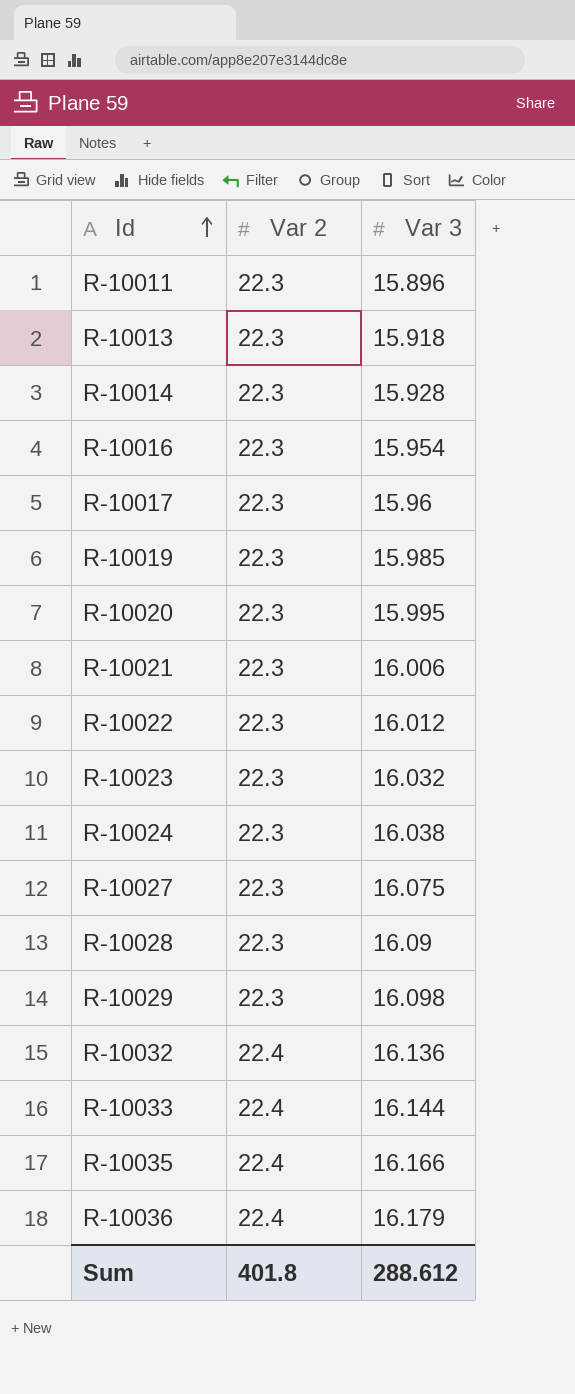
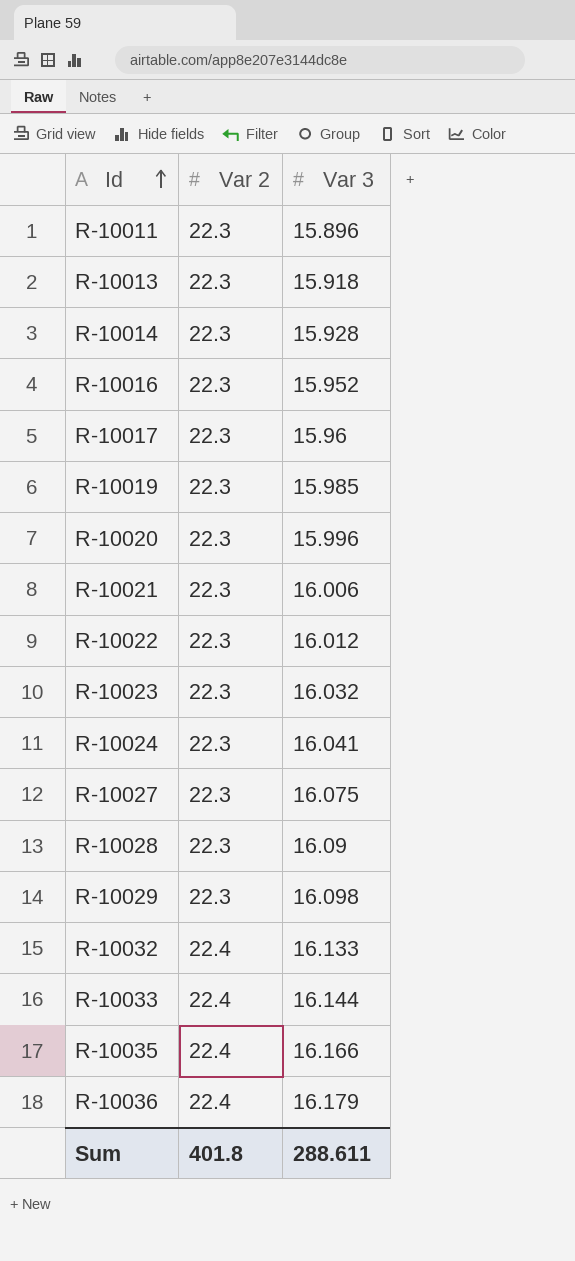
R-10016 | Var 3: 15.954 -> 15.952
R-10020 | Var 3: 15.995 -> 15.996
R-10024 | Var 3: 16.038 -> 16.041
R-10032 | Var 3: 16.136 -> 16.133
Sum | Var 3: 288.612 -> 288.611

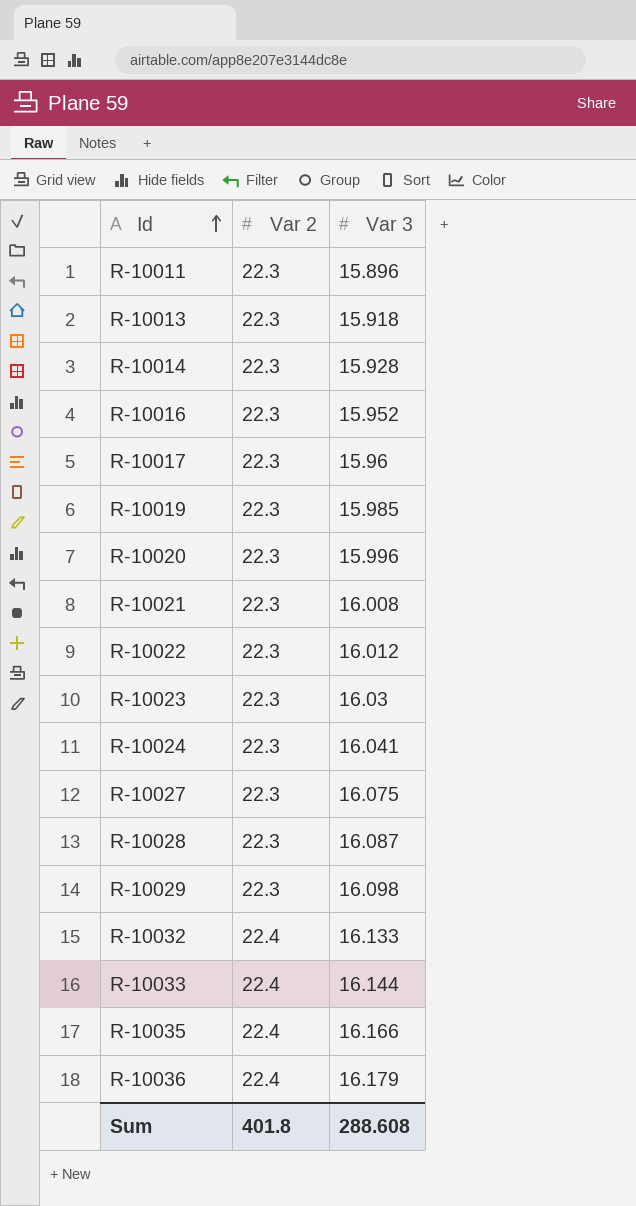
R-10021 | Var 3: 16.006 -> 16.008
R-10023 | Var 3: 16.032 -> 16.03
R-10028 | Var 3: 16.09 -> 16.087
Sum | Var 3: 288.611 -> 288.608

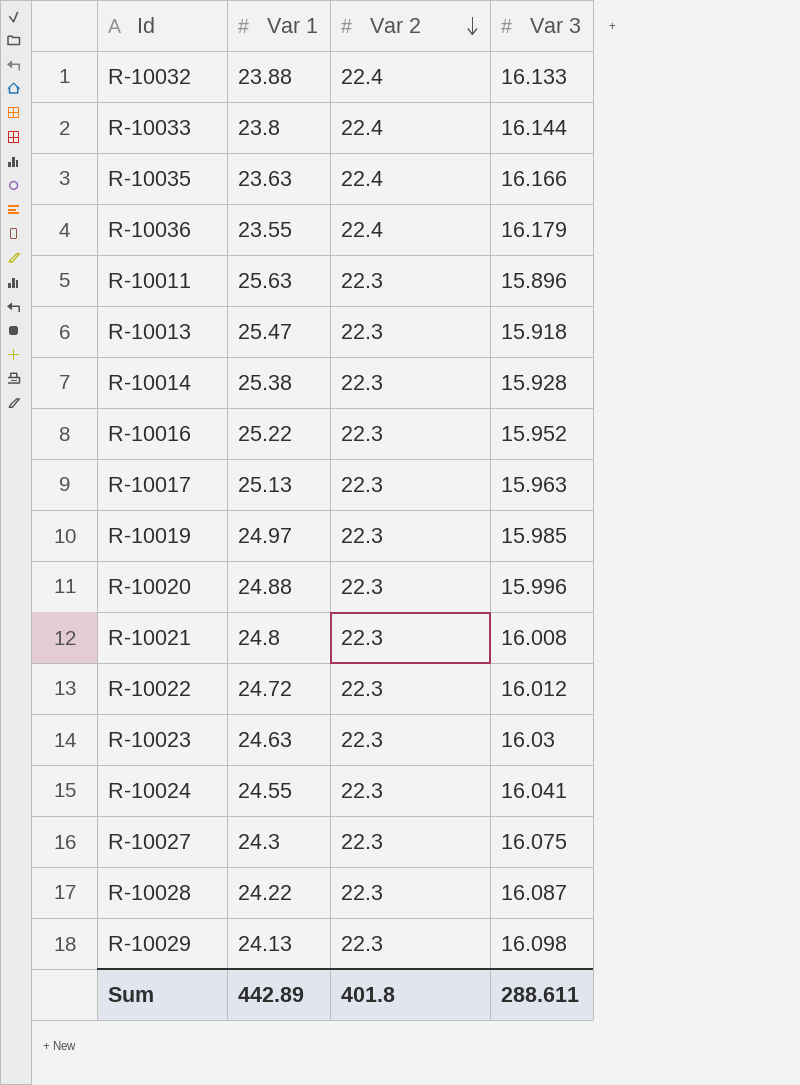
row order: Id ascending -> Var 2 descending
column Var 1 | position: none -> 2
R-10017 | Var 3: 15.96 -> 15.963
Sum | Var 3: 288.608 -> 288.611

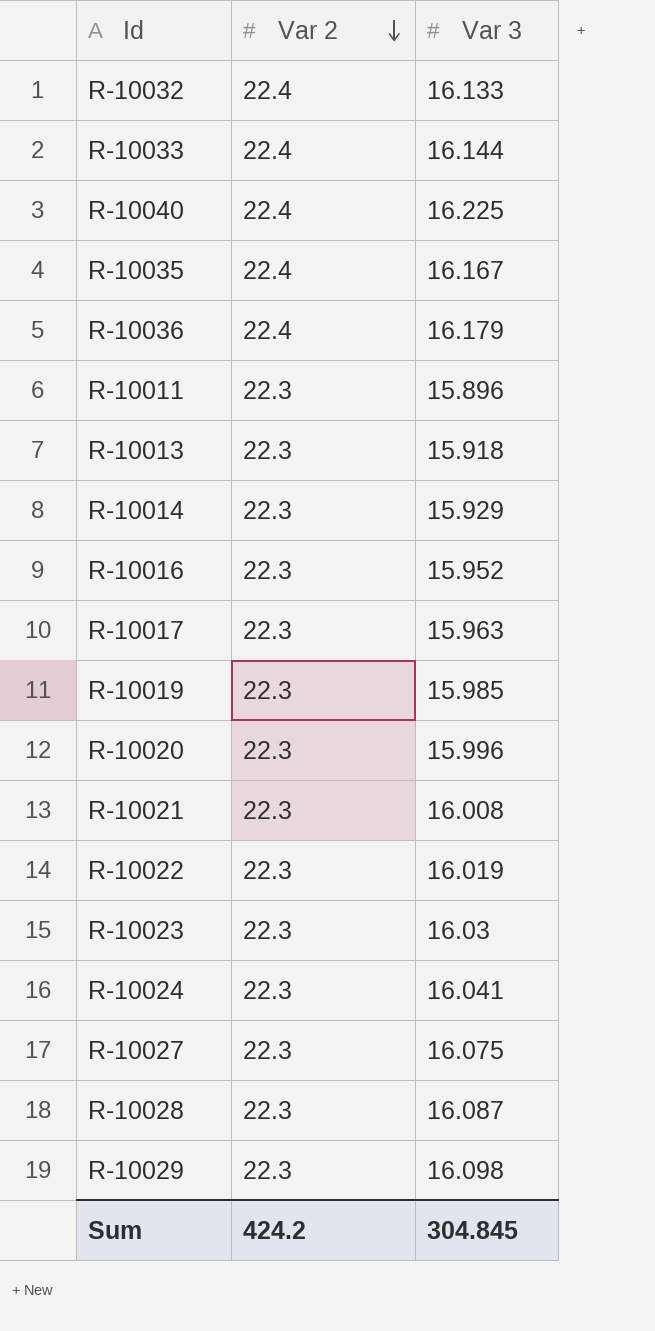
column Var 1 | position: 2 -> none
row R-10040: none -> 22.4 | 16.225
R-10035 | Var 3: 16.166 -> 16.167
R-10014 | Var 3: 15.928 -> 15.929
R-10022 | Var 3: 16.012 -> 16.019
Sum | Var 2: 401.8 -> 424.2
Sum | Var 3: 288.611 -> 304.845

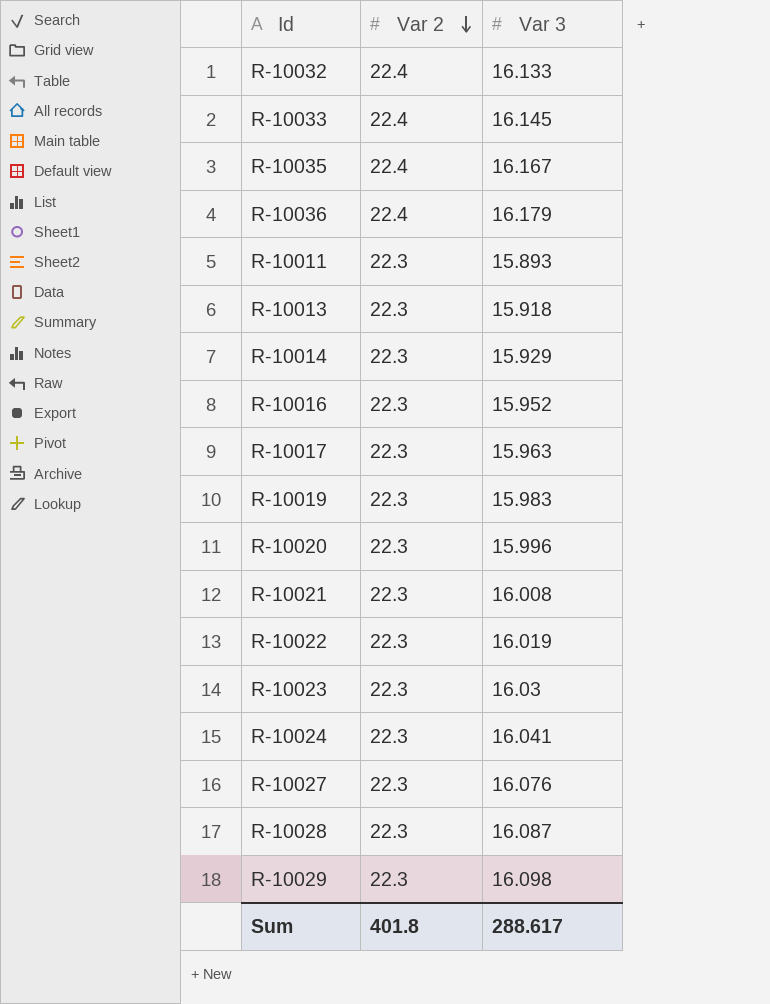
row R-10040: 22.4 | 16.225 -> none
R-10033 | Var 3: 16.144 -> 16.145
R-10011 | Var 3: 15.896 -> 15.893
R-10019 | Var 3: 15.985 -> 15.983
R-10027 | Var 3: 16.075 -> 16.076
Sum | Var 2: 424.2 -> 401.8
Sum | Var 3: 304.845 -> 288.617

